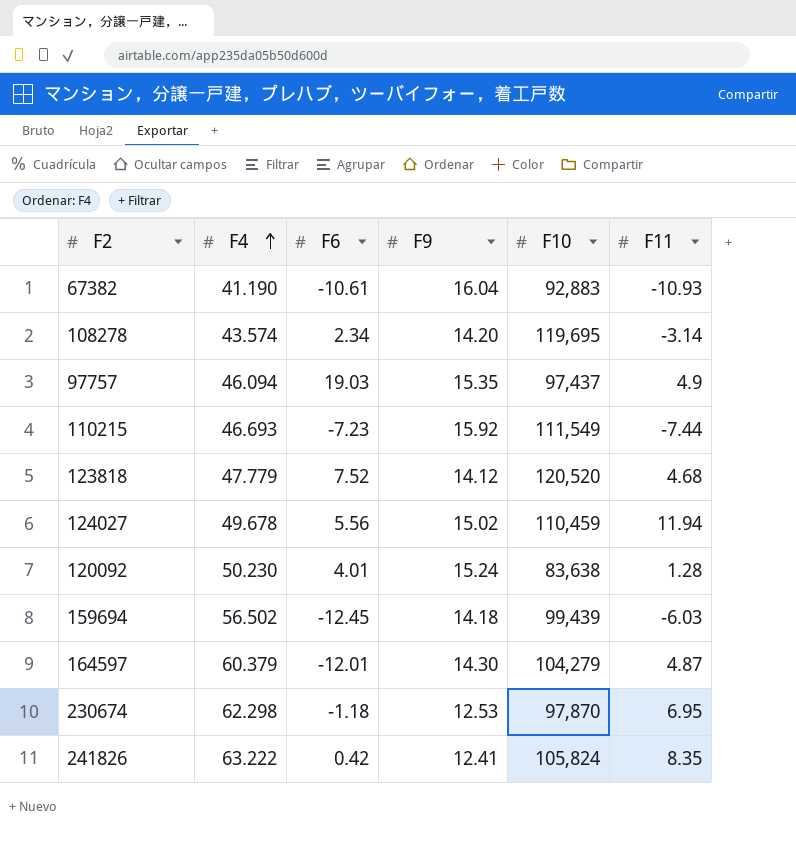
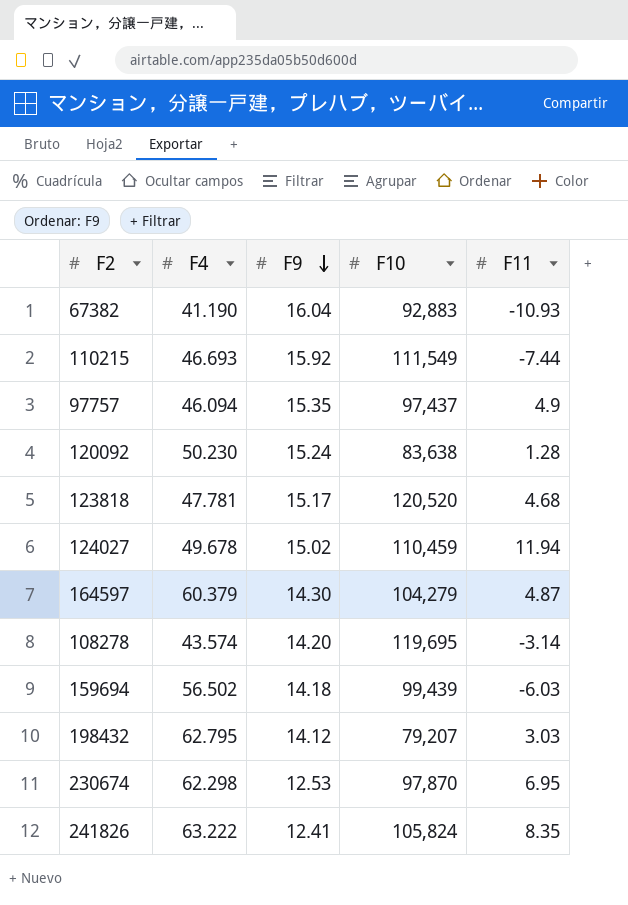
row order: F4 ascending -> F9 descending
column F6 | position: 3 -> none
123818 | F4: 47.779 -> 47.781
123818 | F9: 14.12 -> 15.17
row 198432: none -> 62.795 | 14.12 | 79,207 | 3.03

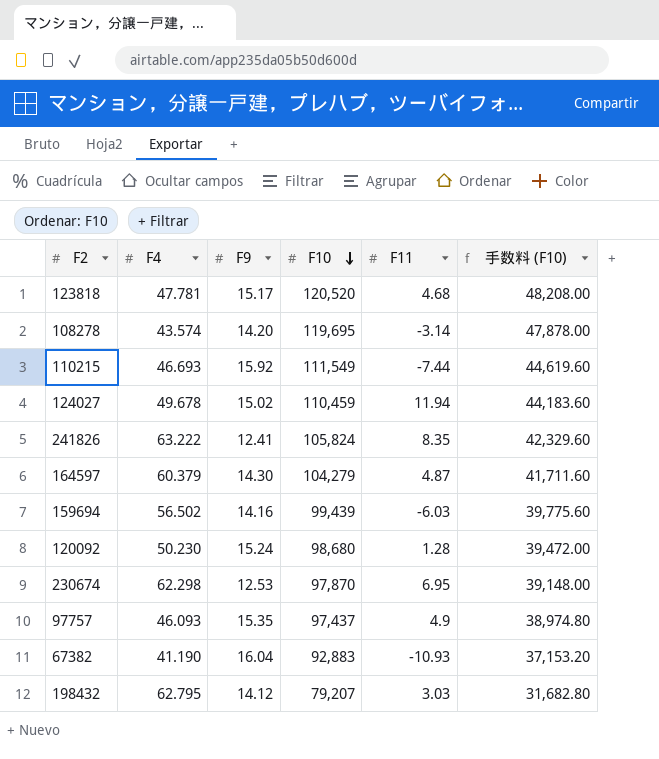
row order: F9 descending -> F10 descending
column 手数料 (F10) | formula: none -> [F10] * 0.4
159694 | F9: 14.18 -> 14.16
120092 | F10: 83,638 -> 98,680
97757 | F4: 46.094 -> 46.093

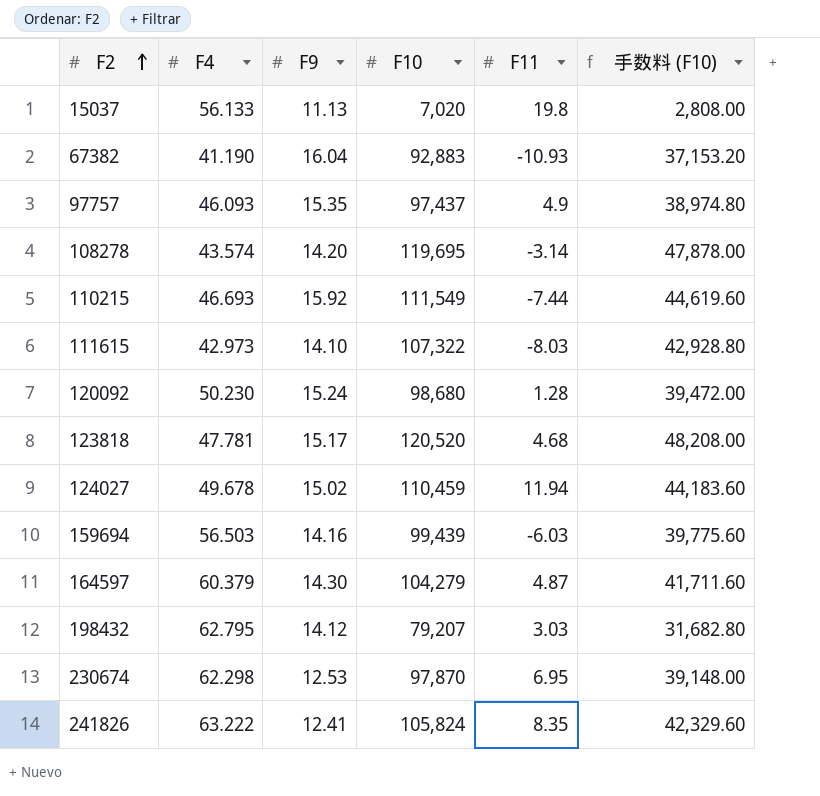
row order: F10 descending -> F2 ascending
row 15037: none -> 56.133 | 11.13 | 7,020 | 19.8 | 2,808.00
row 111615: none -> 42.973 | 14.10 | 107,322 | -8.03 | 42,928.80
159694 | F4: 56.502 -> 56.503

